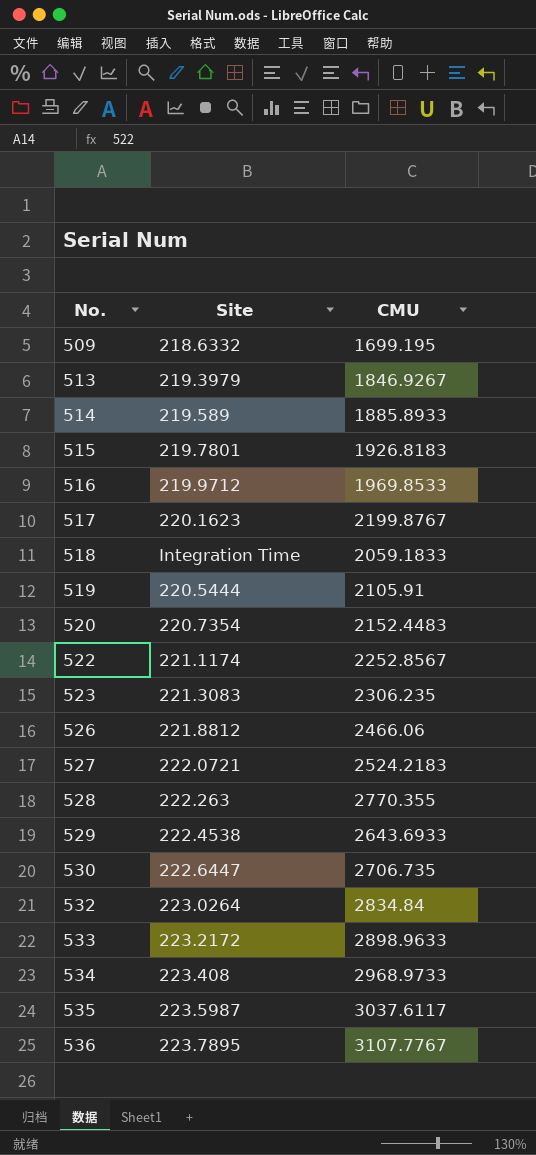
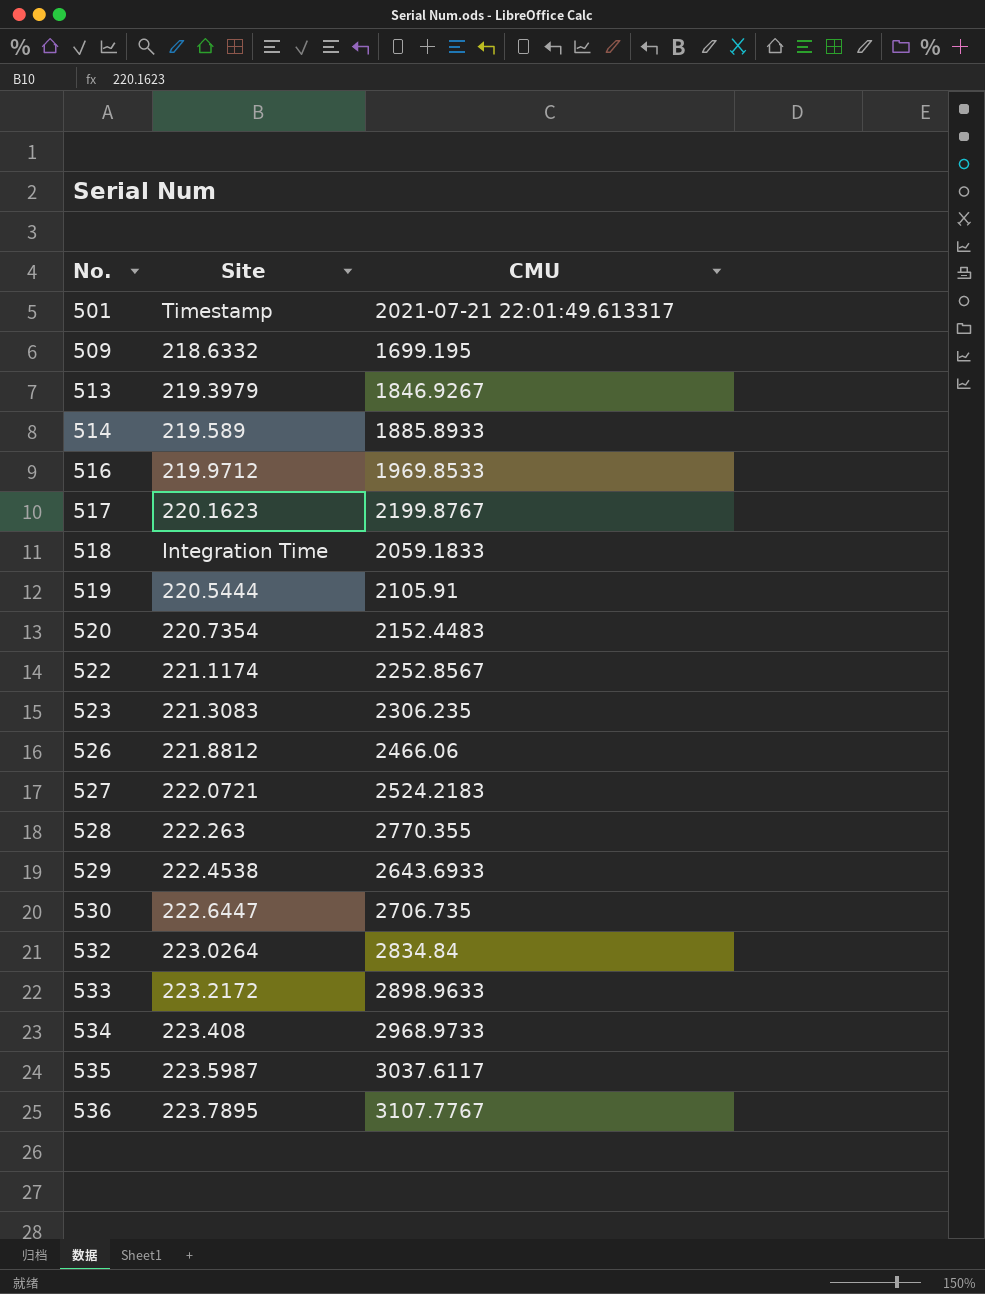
row 515: 219.7801 | 1926.8183 -> none
row 501: none -> Timestamp | 2021-07-21 22:01:49.613317

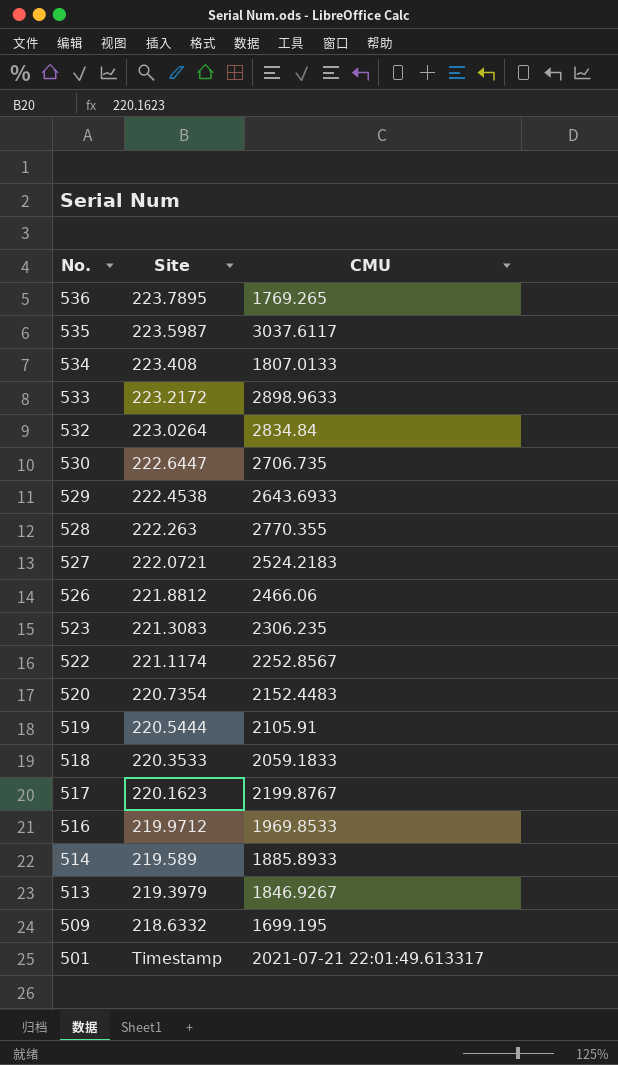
row order: No. ascending -> No. descending
536 | CMU: 3107.7767 -> 1769.265
534 | CMU: 2968.9733 -> 1807.0133
518 | Site: Integration Time -> 220.3533

